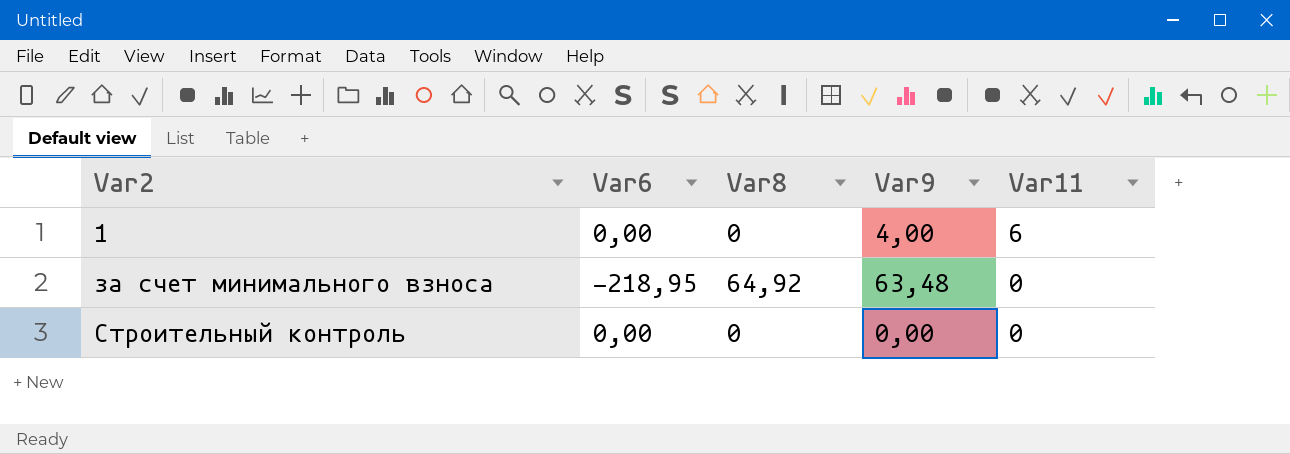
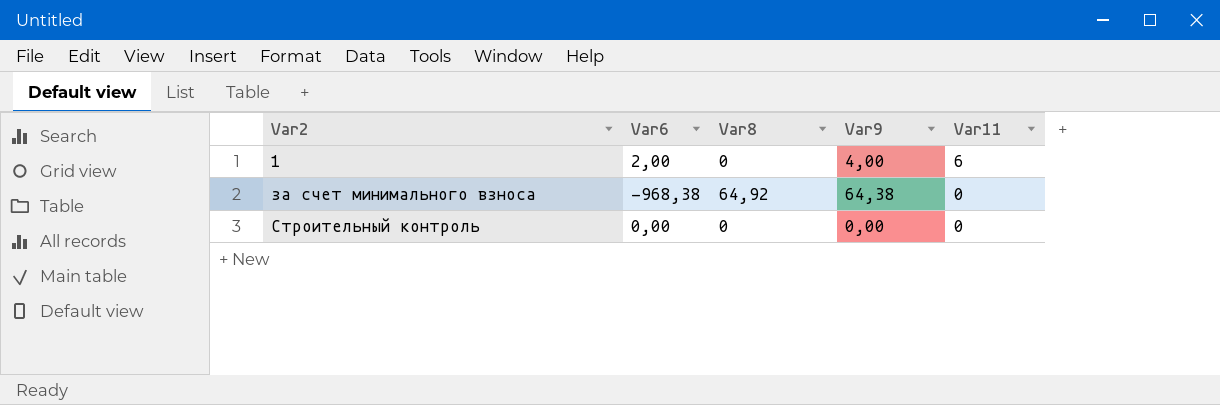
1 | Var6: 0,00 -> 2,00
за счет минимального взноса | Var6: -218,95 -> -968,38
за счет минимального взноса | Var9: 63,48 -> 64,38

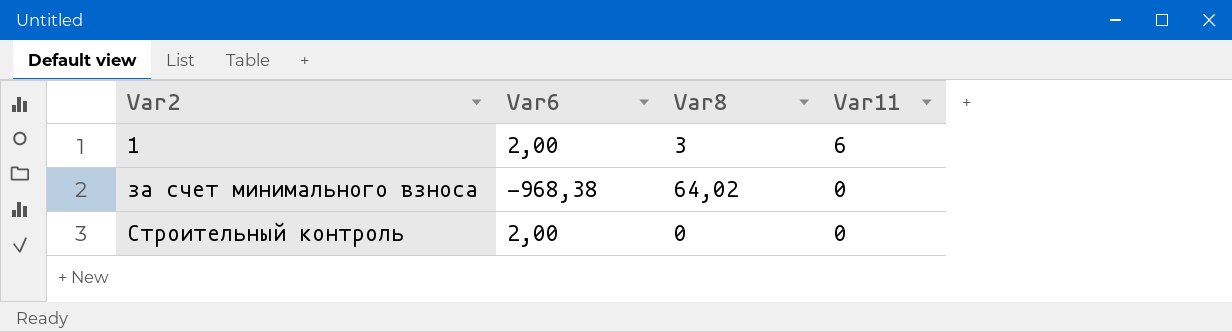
column Var9 | position: 4 -> none
1 | Var8: 0 -> 3
за счет минимального взноса | Var8: 64,92 -> 64,02
Строительный контроль | Var6: 0,00 -> 2,00

